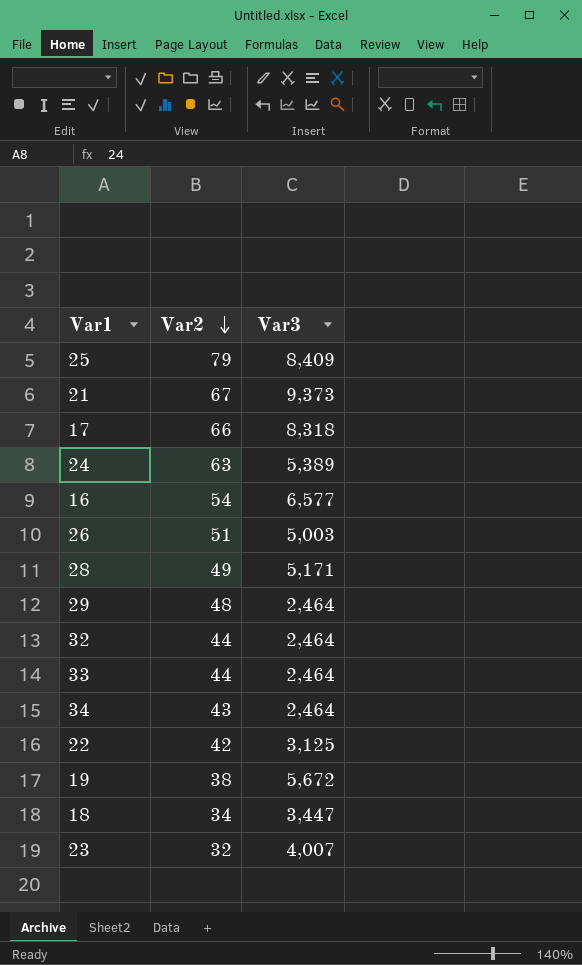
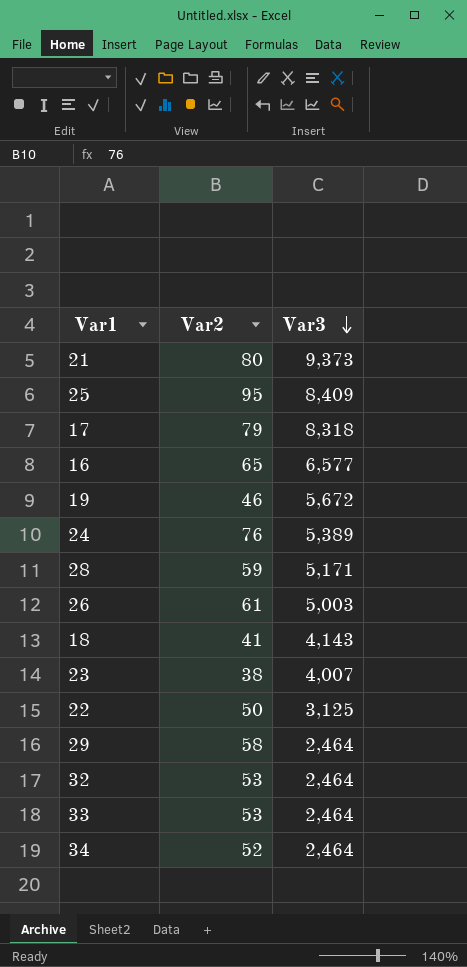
row order: Var2 descending -> Var3 descending
21 | Var2: 67 -> 80
25 | Var2: 79 -> 95
17 | Var2: 66 -> 79
16 | Var2: 54 -> 65
19 | Var2: 38 -> 46
24 | Var2: 63 -> 76
28 | Var2: 49 -> 59
26 | Var2: 51 -> 61
18 | Var2: 34 -> 41
18 | Var3: 3,447 -> 4,143
23 | Var2: 32 -> 38
22 | Var2: 42 -> 50
29 | Var2: 48 -> 58
32 | Var2: 44 -> 53
33 | Var2: 44 -> 53
34 | Var2: 43 -> 52

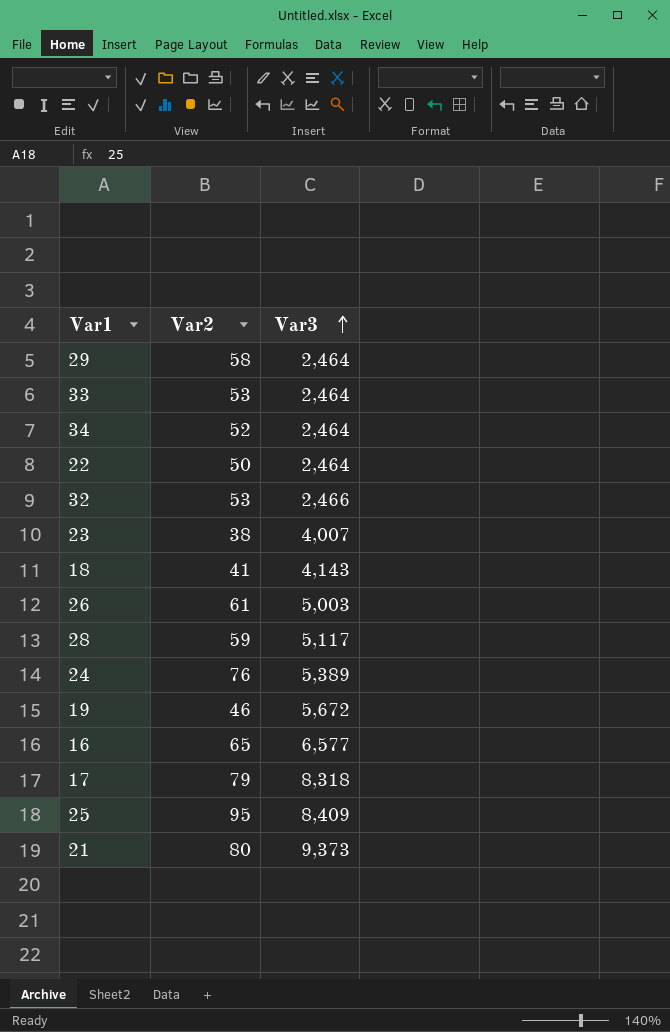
row order: Var3 descending -> Var3 ascending
22 | Var3: 3,125 -> 2,464
32 | Var3: 2,464 -> 2,466
28 | Var3: 5,171 -> 5,117

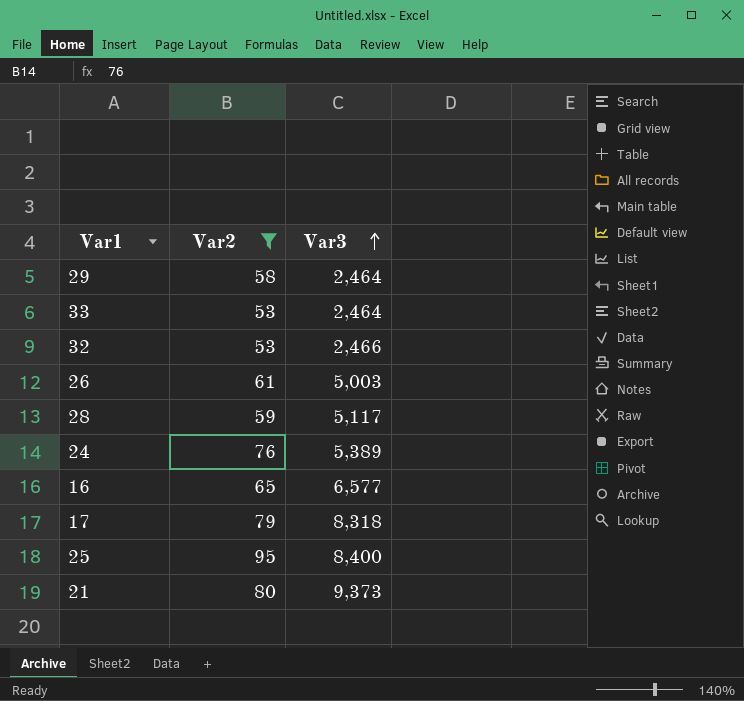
filter: none -> Var2 >= 53
25 | Var3: 8,409 -> 8,400

